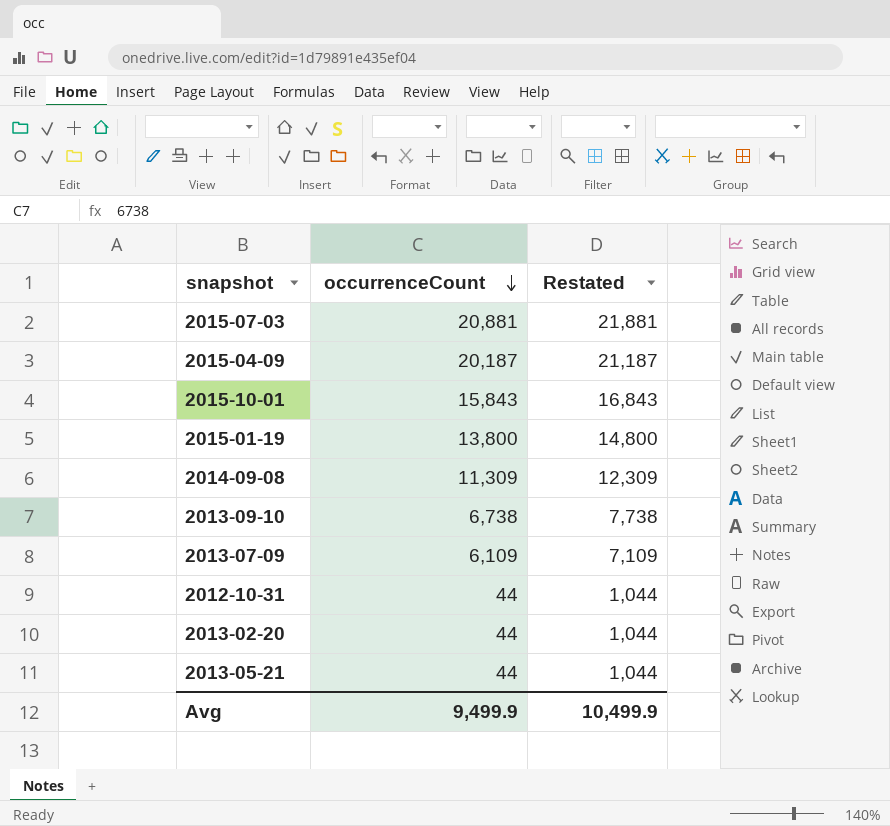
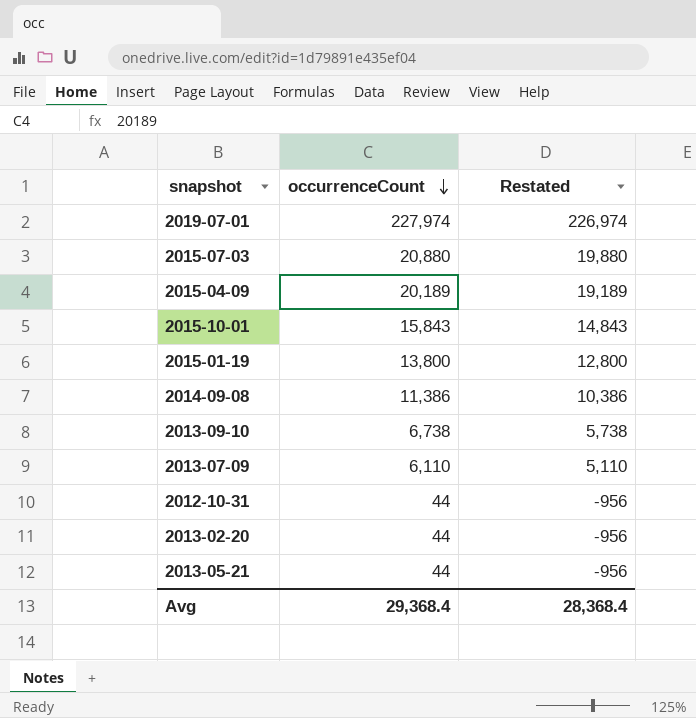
column Restated | formula: [occurrenceCount] + 1000 -> [occurrenceCount] - 1000
row 2019-07-01: none -> 227,974 | 226,974
2015-07-03 | occurrenceCount: 20,881 -> 20,880
2015-04-09 | occurrenceCount: 20,187 -> 20,189
2014-09-08 | occurrenceCount: 11,309 -> 11,386
2013-07-09 | occurrenceCount: 6,109 -> 6,110
Avg | occurrenceCount: 9,499.9 -> 29,368.4
Avg | Restated: 10,499.9 -> 28,368.4

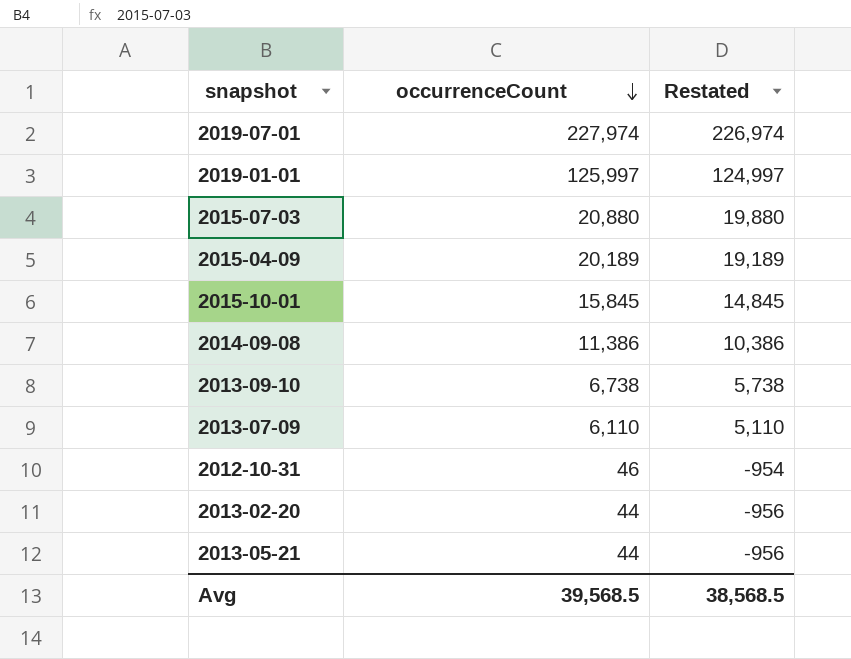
row 2015-01-19: 13,800 | 12,800 -> none
row 2019-01-01: none -> 125,997 | 124,997
2015-10-01 | occurrenceCount: 15,843 -> 15,845
2015-10-01 | Restated: 14,843 -> 14,845
2012-10-31 | occurrenceCount: 44 -> 46
2012-10-31 | Restated: -956 -> -954
Avg | occurrenceCount: 29,368.4 -> 39,568.5
Avg | Restated: 28,368.4 -> 38,568.5

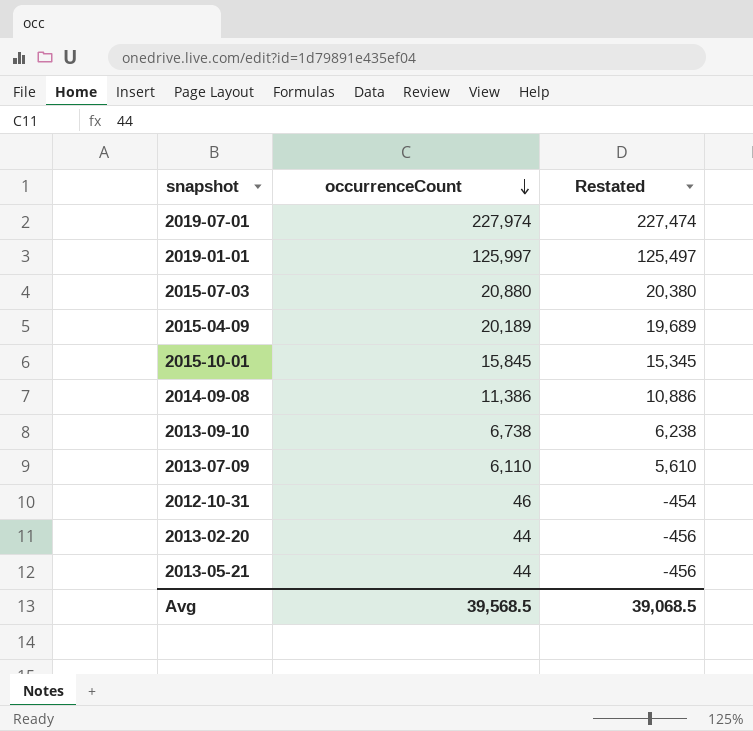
column Restated | formula: [occurrenceCount] - 1000 -> [occurrenceCount] - 500
Avg | Restated: 38,568.5 -> 39,068.5

